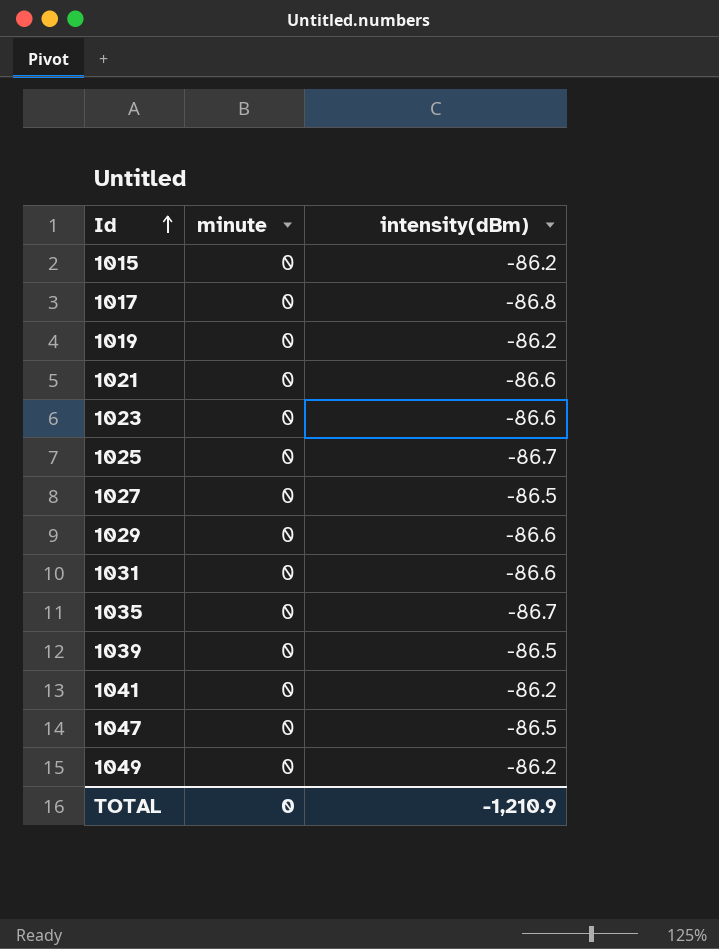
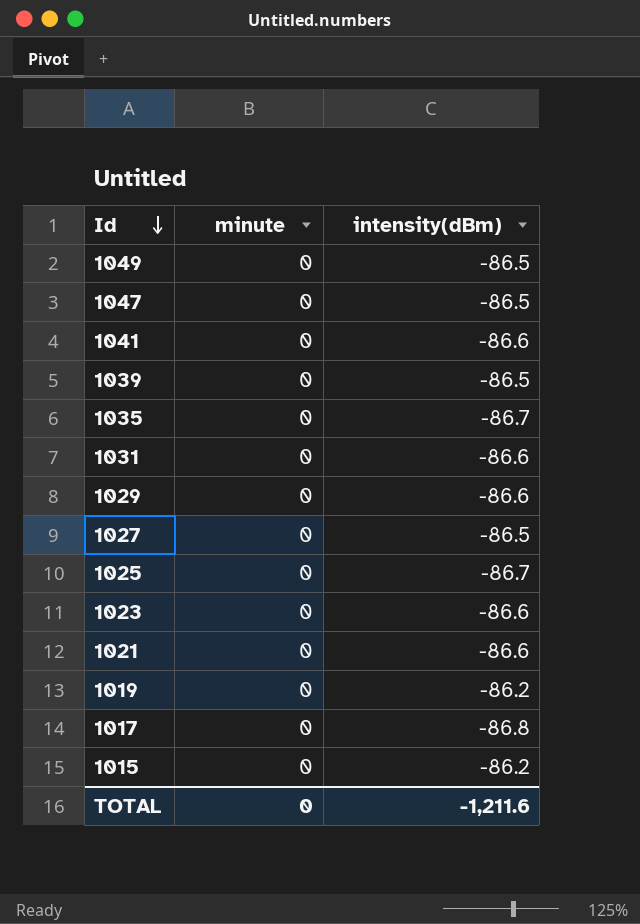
row order: Id ascending -> Id descending
1049 | intensity(dBm): -86.2 -> -86.5
1041 | intensity(dBm): -86.2 -> -86.6
TOTAL | intensity(dBm): -1,210.9 -> -1,211.6

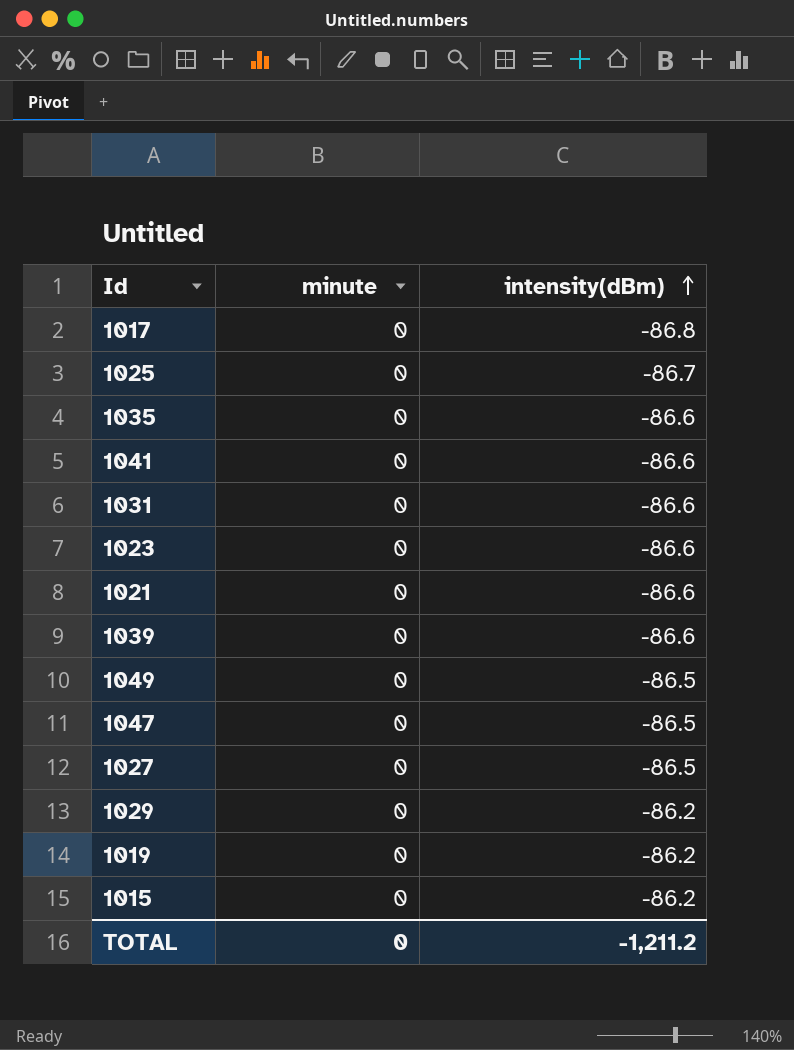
row order: Id descending -> intensity(dBm) ascending
1035 | intensity(dBm): -86.7 -> -86.6
1039 | intensity(dBm): -86.5 -> -86.6
1029 | intensity(dBm): -86.6 -> -86.2
TOTAL | intensity(dBm): -1,211.6 -> -1,211.2

